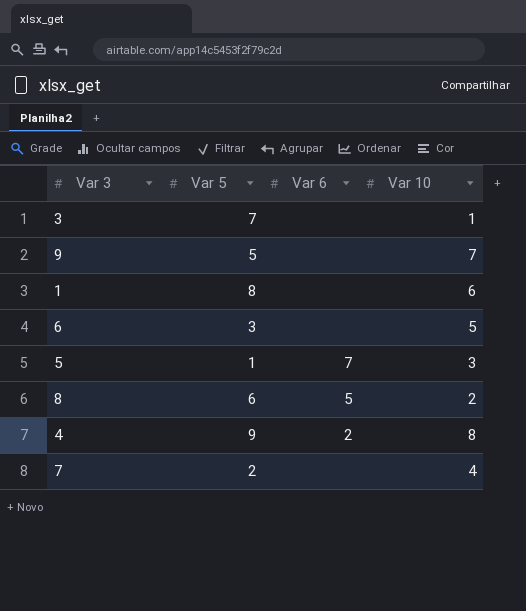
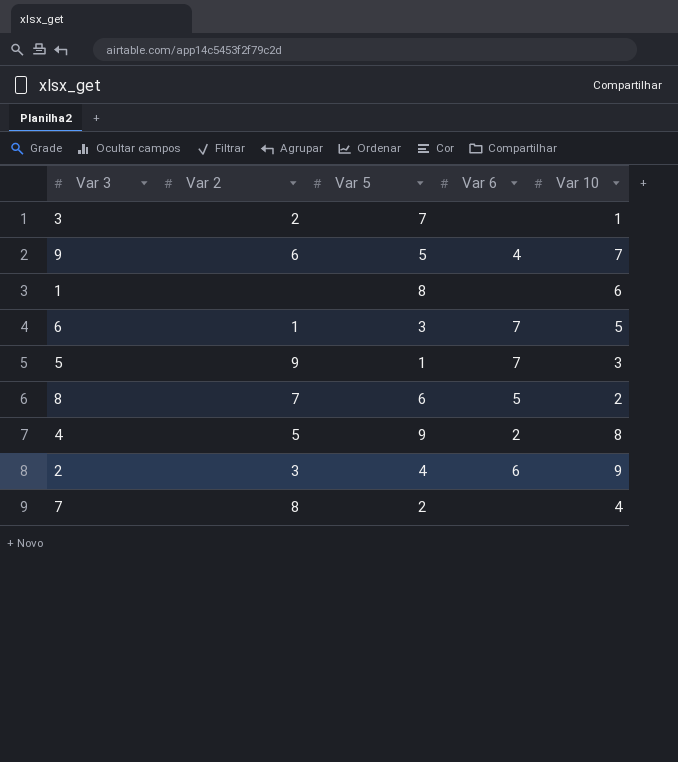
column Var 2 | position: none -> 2
9 | Var 6: none -> 4
6 | Var 6: none -> 7
row 2: none -> 3 | 4 | 6 | 9

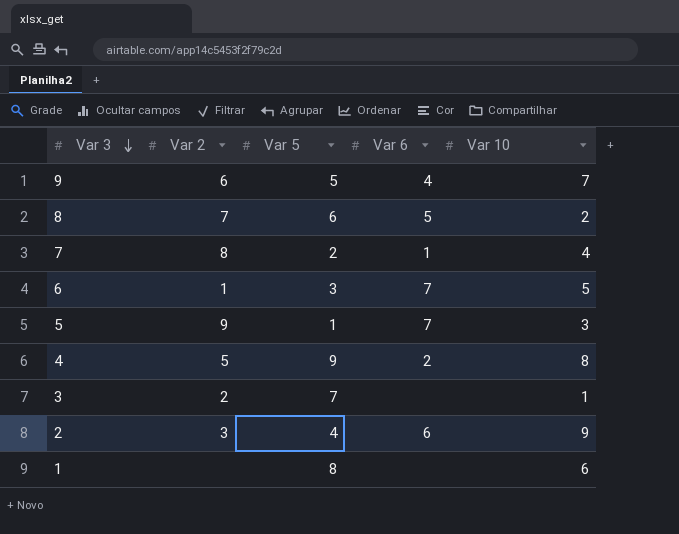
row order: none -> Var 3 descending
7 | Var 6: none -> 1

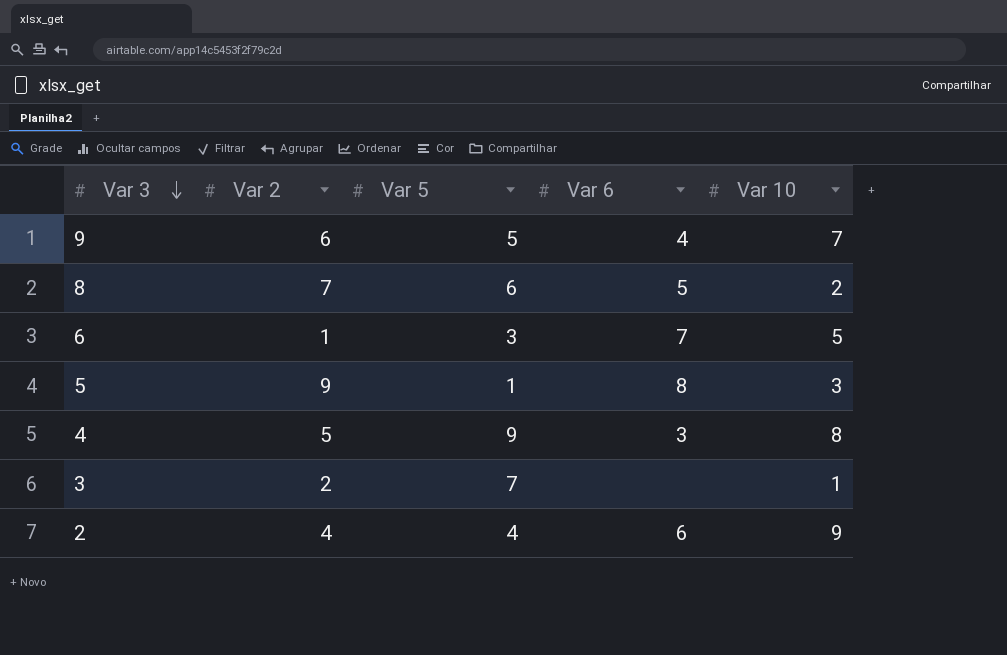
row 7: 8 | 2 | 1 | 4 -> none
row 1: none | 8 | none | 6 -> none
5 | Var 6: 7 -> 8
4 | Var 6: 2 -> 3
2 | Var 2: 3 -> 4

